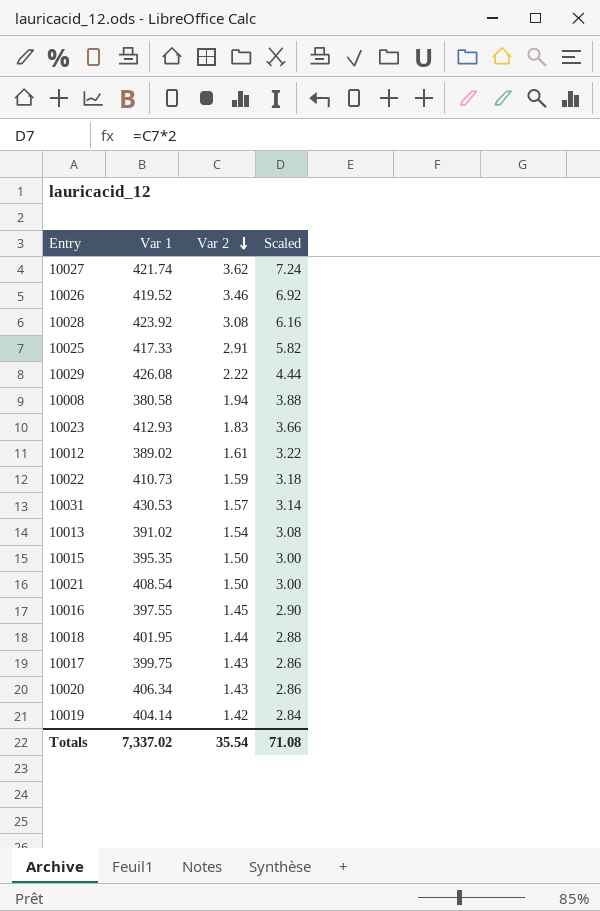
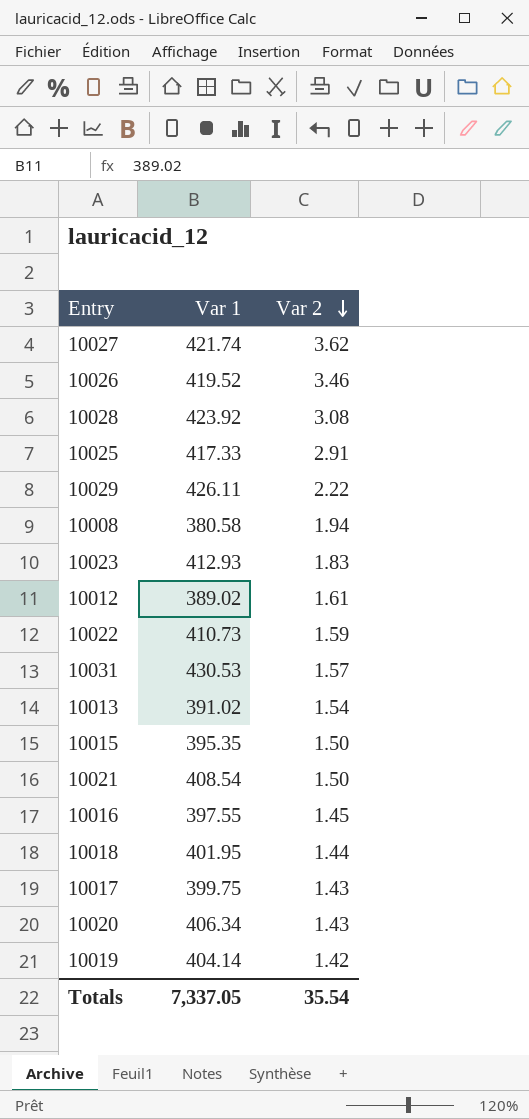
column Scaled | formula: [Var 2] * 2 -> none
10029 | Var 1: 426.08 -> 426.11
Totals | Var 1: 7,337.02 -> 7,337.05

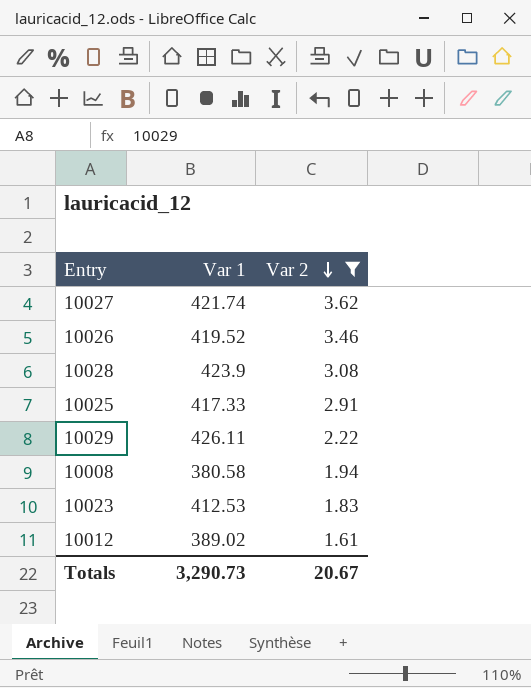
filter: none -> Var 2 >= 1.61
10028 | Var 1: 423.92 -> 423.9
10023 | Var 1: 412.93 -> 412.53
Totals | Var 1: 7,337.05 -> 3,290.73
Totals | Var 2: 35.54 -> 20.67

